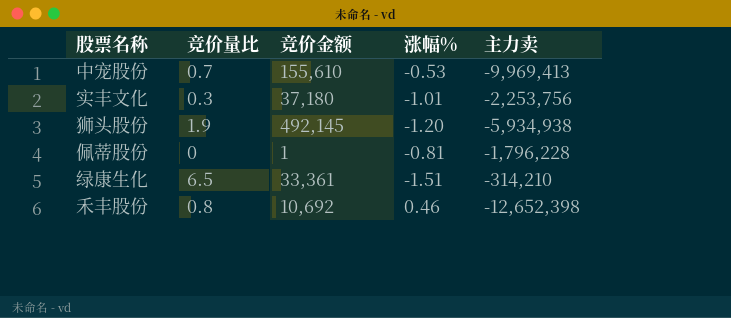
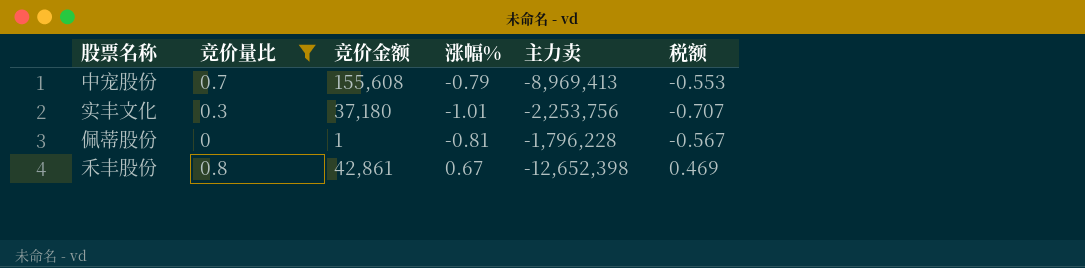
filter: none -> 竞价量比 <= 0.8
column 税额 | formula: none -> [涨幅%] * 0.7
中宠股份 | 竞价金额: 155,610 -> 155,608
中宠股份 | 涨幅%: -0.53 -> -0.79
中宠股份 | 主力卖: -9,969,413 -> -8,969,413
禾丰股份 | 竞价金额: 10,692 -> 42,861
禾丰股份 | 涨幅%: 0.46 -> 0.67

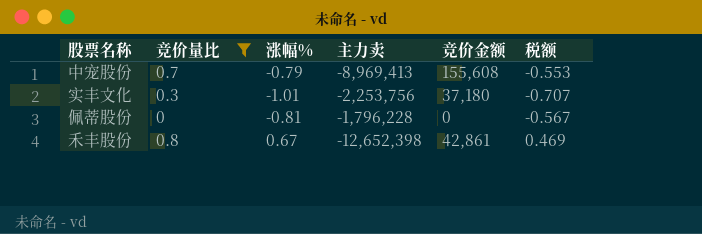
column 竞价金额 | position: 3 -> 5
佩蒂股份 | 竞价金额: 1 -> 0

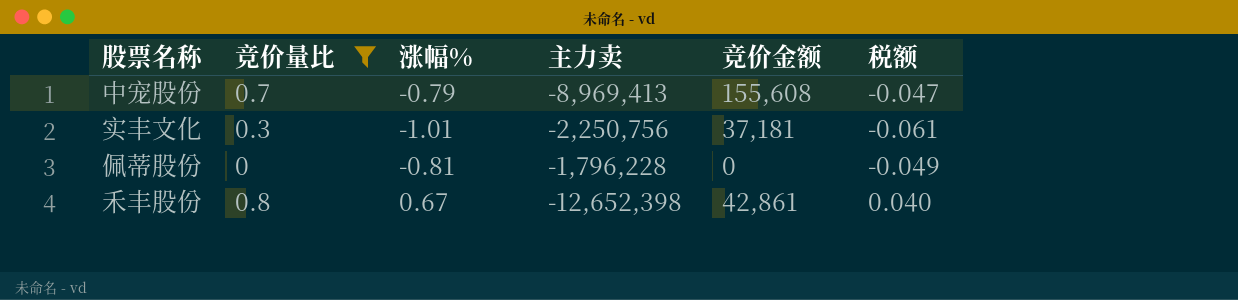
column 税额 | formula: [涨幅%] * 0.7 -> [涨幅%] * 0.06
实丰文化 | 主力卖: -2,253,756 -> -2,250,756
实丰文化 | 竞价金额: 37,180 -> 37,181

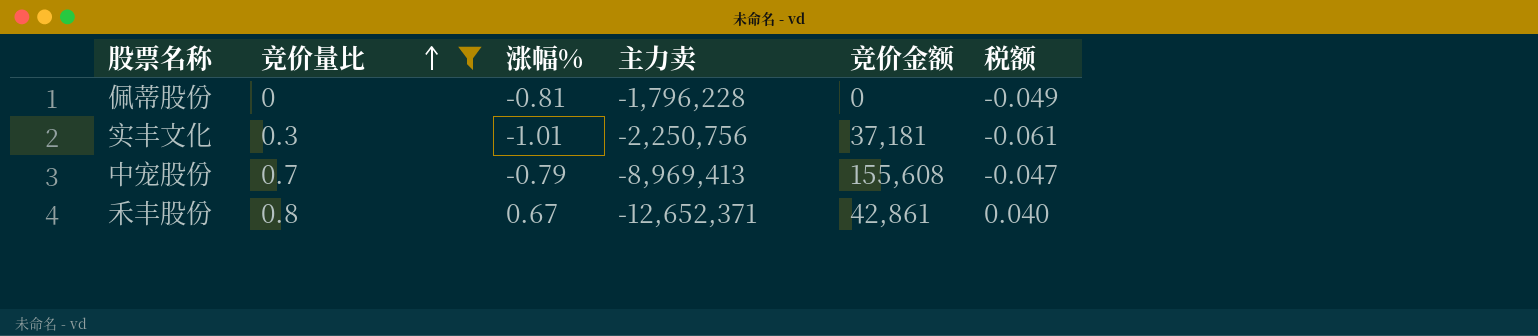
row order: none -> 竞价量比 ascending
禾丰股份 | 主力卖: -12,652,398 -> -12,652,371

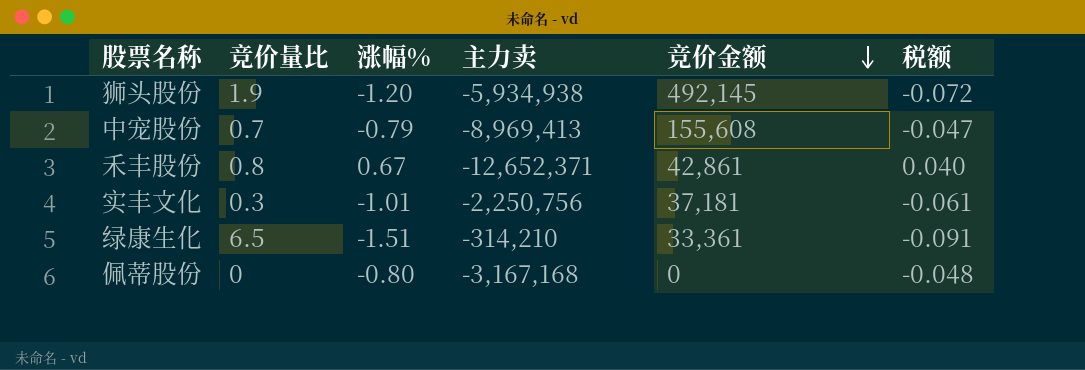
filter: 竞价量比 <= 0.8 -> none
row order: 竞价量比 ascending -> 竞价金额 descending
佩蒂股份 | 涨幅%: -0.81 -> -0.80
佩蒂股份 | 主力卖: -1,796,228 -> -3,167,168
佩蒂股份 | 税额: -0.049 -> -0.048

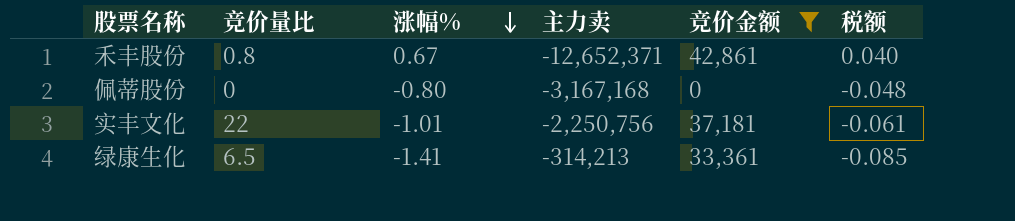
filter: none -> 竞价金额 <= 42,861
row order: 竞价金额 descending -> 涨幅% descending
实丰文化 | 竞价量比: 0.3 -> 22
绿康生化 | 涨幅%: -1.51 -> -1.41
绿康生化 | 主力卖: -314,210 -> -314,213
绿康生化 | 税额: -0.091 -> -0.085

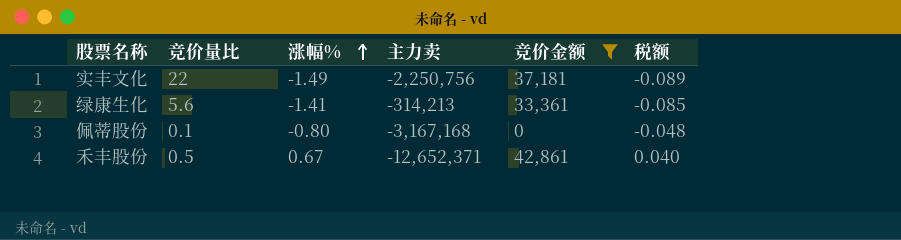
row order: 涨幅% descending -> 涨幅% ascending
实丰文化 | 涨幅%: -1.01 -> -1.49
实丰文化 | 税额: -0.061 -> -0.089
绿康生化 | 竞价量比: 6.5 -> 5.6
佩蒂股份 | 竞价量比: 0 -> 0.1
禾丰股份 | 竞价量比: 0.8 -> 0.5

